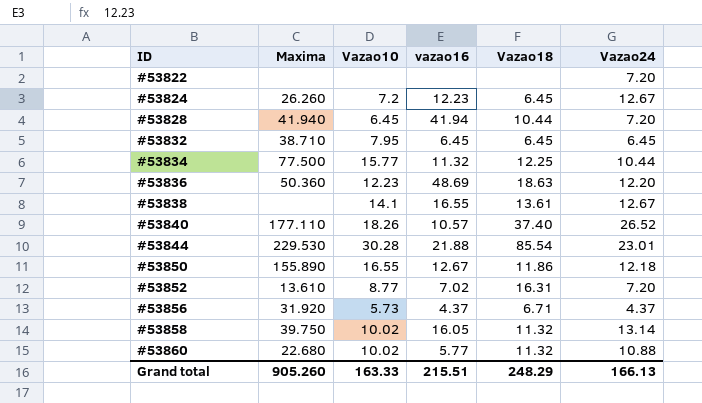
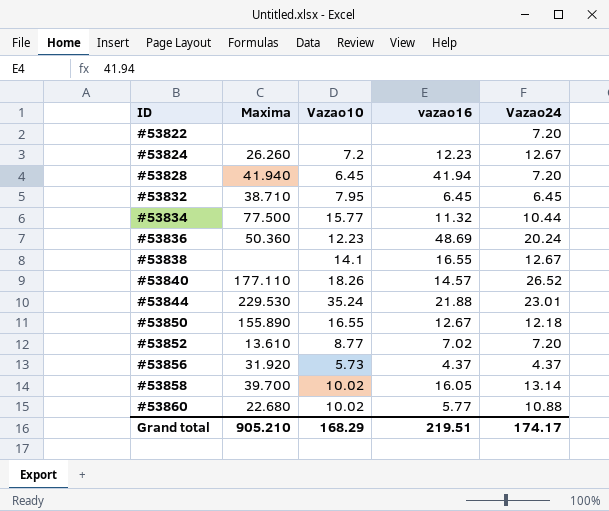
column Vazao18 | position: 5 -> none
#53836 | Vazao24: 12.20 -> 20.24
#53840 | vazao16: 10.57 -> 14.57
#53844 | Vazao10: 30.28 -> 35.24
#53858 | Maxima: 39.750 -> 39.700
Grand total | Maxima: 905.260 -> 905.210
Grand total | Vazao10: 163.33 -> 168.29
Grand total | vazao16: 215.51 -> 219.51
Grand total | Vazao24: 166.13 -> 174.17

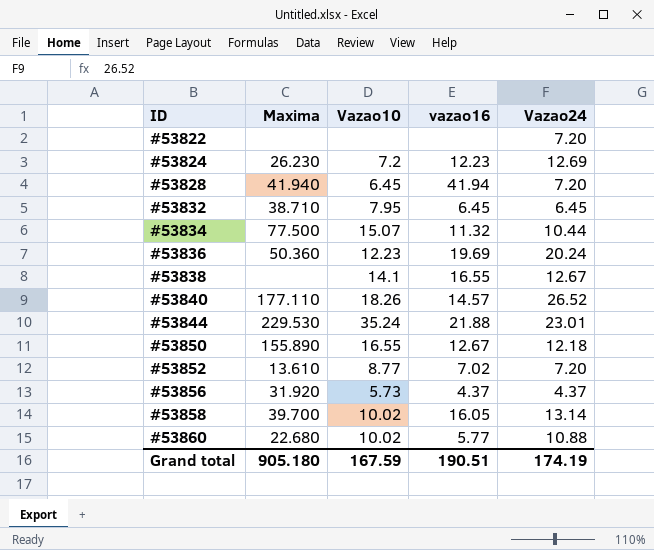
#53824 | Maxima: 26.260 -> 26.230
#53824 | Vazao24: 12.67 -> 12.69
#53834 | Vazao10: 15.77 -> 15.07
#53836 | vazao16: 48.69 -> 19.69
Grand total | Maxima: 905.210 -> 905.180
Grand total | Vazao10: 168.29 -> 167.59
Grand total | vazao16: 219.51 -> 190.51
Grand total | Vazao24: 174.17 -> 174.19

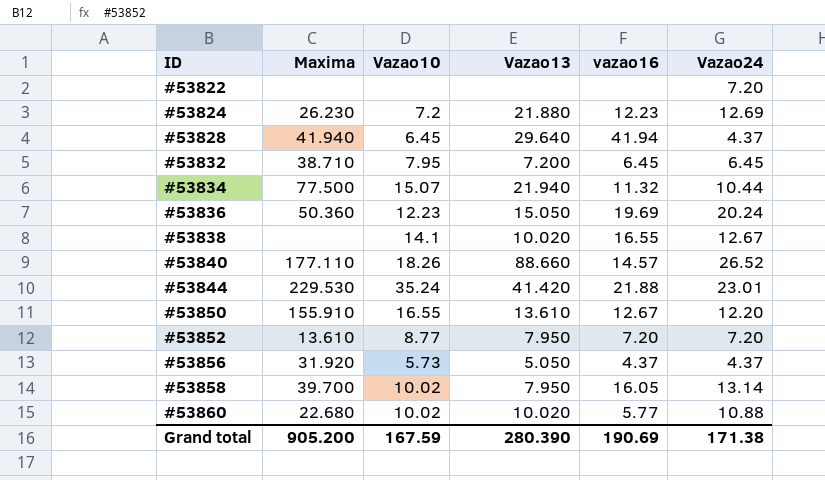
column Vazao13 | position: none -> 4
#53828 | Vazao24: 7.20 -> 4.37
#53850 | Maxima: 155.890 -> 155.910
#53850 | Vazao24: 12.18 -> 12.20
#53852 | vazao16: 7.02 -> 7.20
Grand total | Maxima: 905.180 -> 905.200
Grand total | vazao16: 190.51 -> 190.69
Grand total | Vazao24: 174.19 -> 171.38

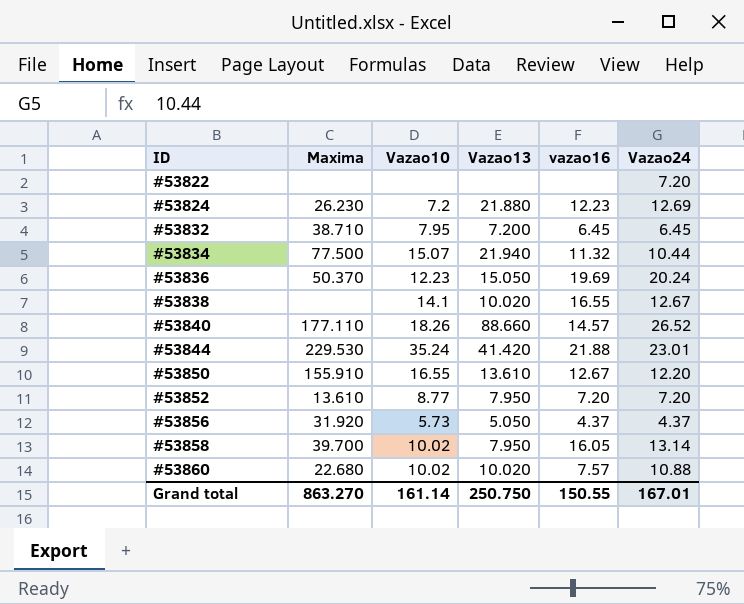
row #53828: 41.940 | 6.45 | 29.640 | 41.94 | 4.37 -> none
#53836 | Maxima: 50.360 -> 50.370
#53860 | vazao16: 5.77 -> 7.57
Grand total | Maxima: 905.200 -> 863.270
Grand total | Vazao10: 167.59 -> 161.14
Grand total | Vazao13: 280.390 -> 250.750
Grand total | vazao16: 190.69 -> 150.55
Grand total | Vazao24: 171.38 -> 167.01

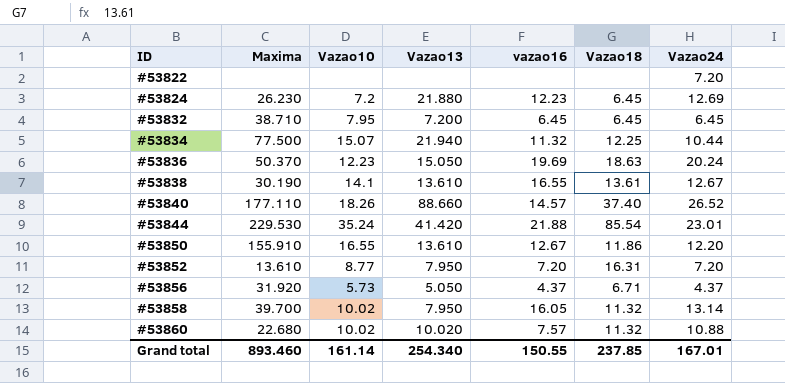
column Vazao18 | position: none -> 6
#53838 | Maxima: none -> 30.190
#53838 | Vazao13: 10.020 -> 13.610
Grand total | Maxima: 863.270 -> 893.460
Grand total | Vazao13: 250.750 -> 254.340

